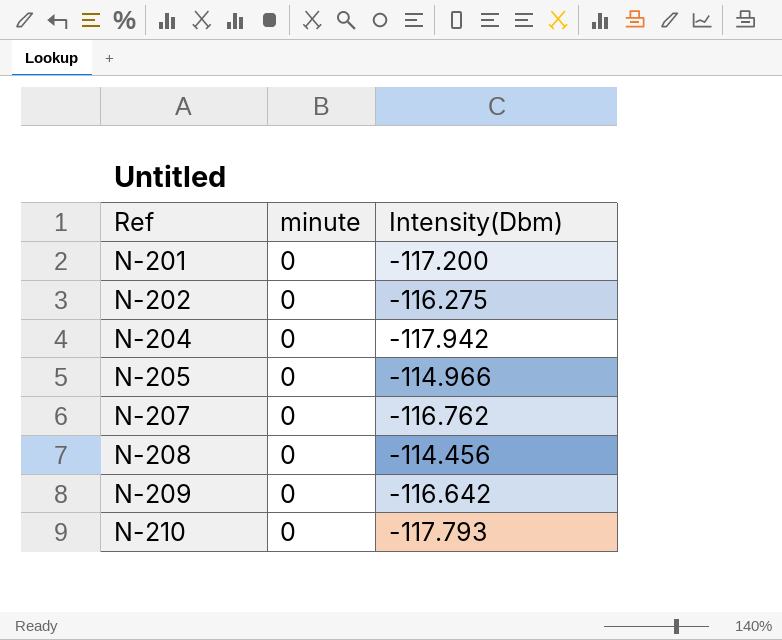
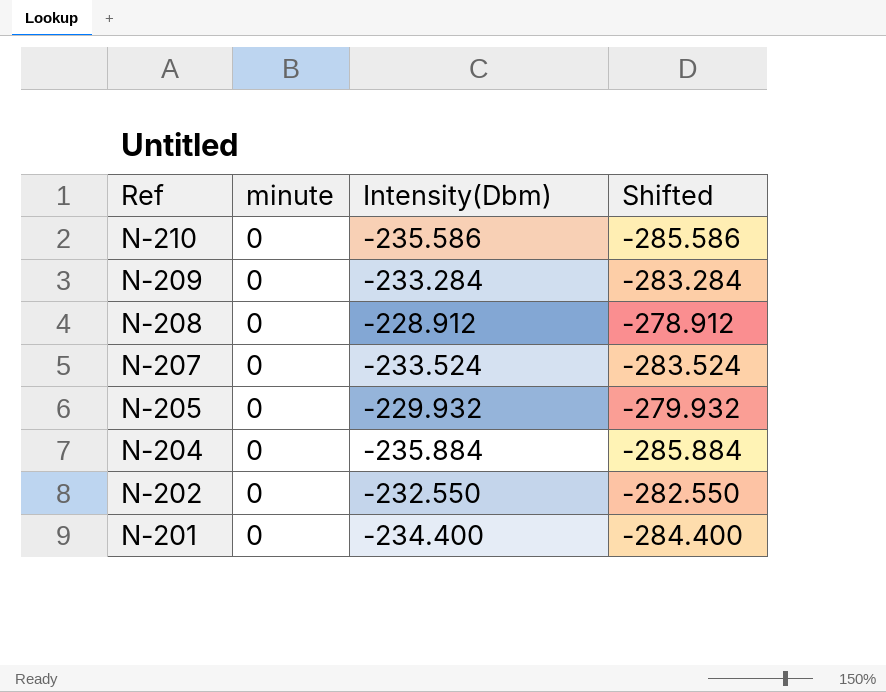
row order: Ref ascending -> Ref descending
column Shifted | formula: none -> [Intensity(Dbm)] - 50
N-210 | Intensity(Dbm): -117.793 -> -235.586
N-209 | Intensity(Dbm): -116.642 -> -233.284
N-208 | Intensity(Dbm): -114.456 -> -228.912
N-207 | Intensity(Dbm): -116.762 -> -233.524
N-205 | Intensity(Dbm): -114.966 -> -229.932
N-204 | Intensity(Dbm): -117.942 -> -235.884
N-202 | Intensity(Dbm): -116.275 -> -232.550
N-201 | Intensity(Dbm): -117.200 -> -234.400

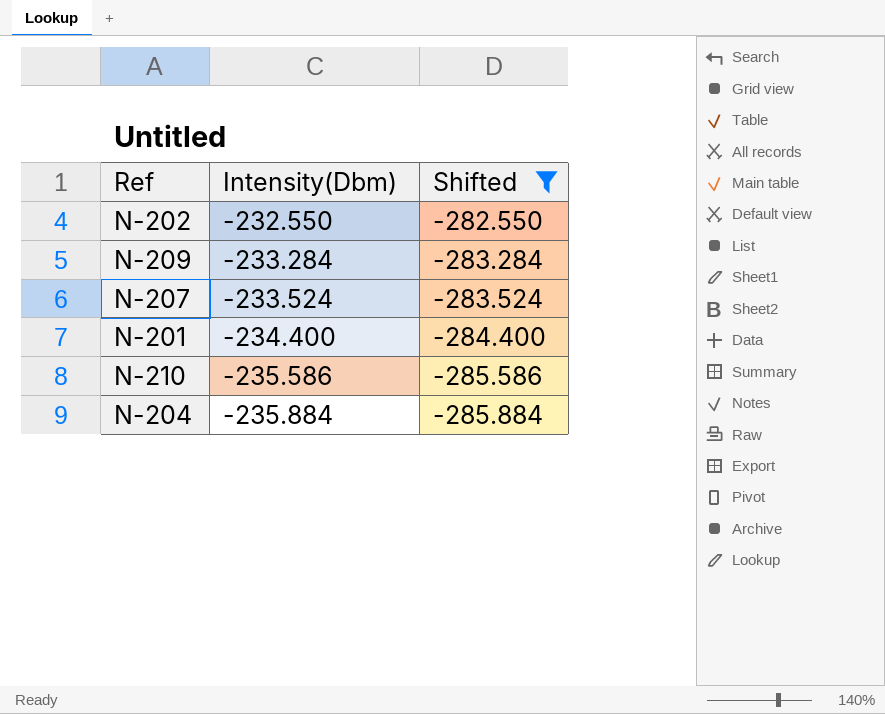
filter: none -> Shifted <= -282.550
row order: Ref descending -> Intensity(Dbm) descending
column minute | position: 2 -> none

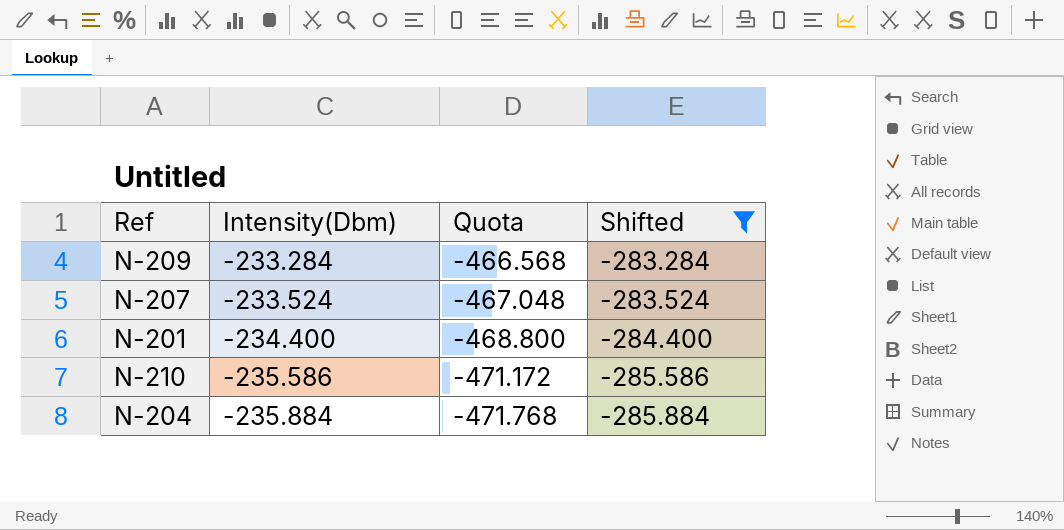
column Quota | formula: none -> [Intensity(Dbm)] * 2
row N-202: -232.550 | -282.550 -> none

